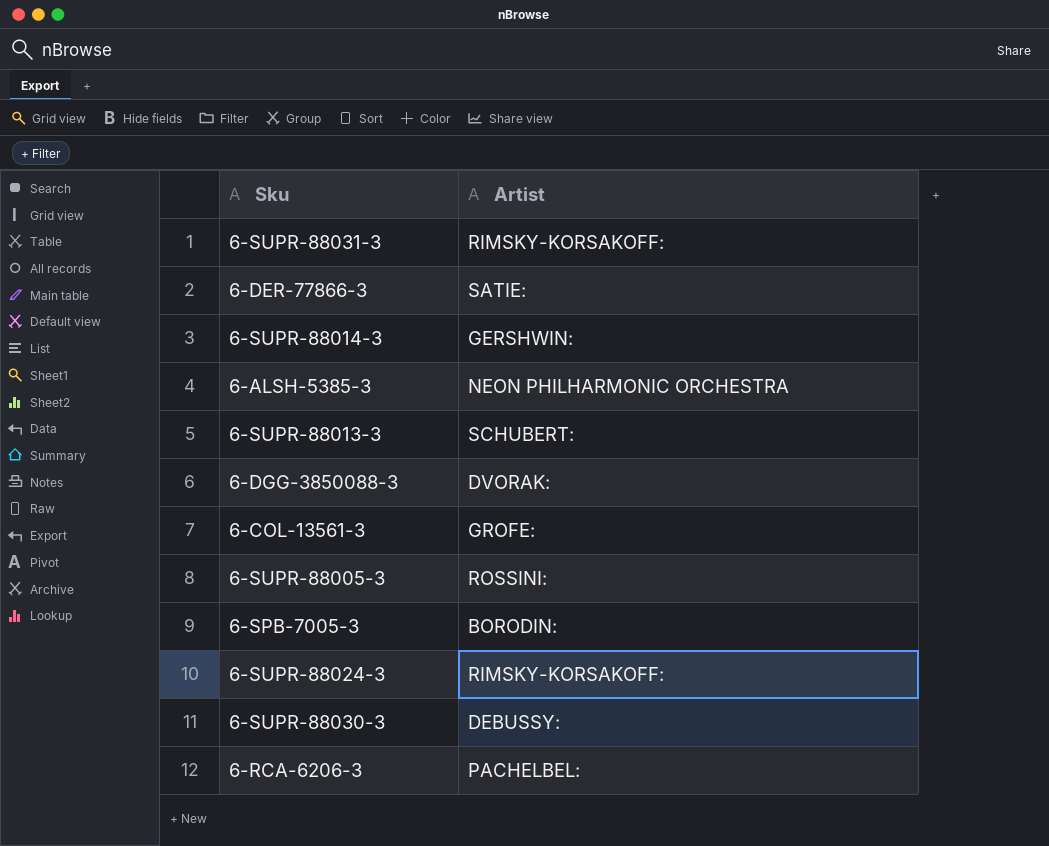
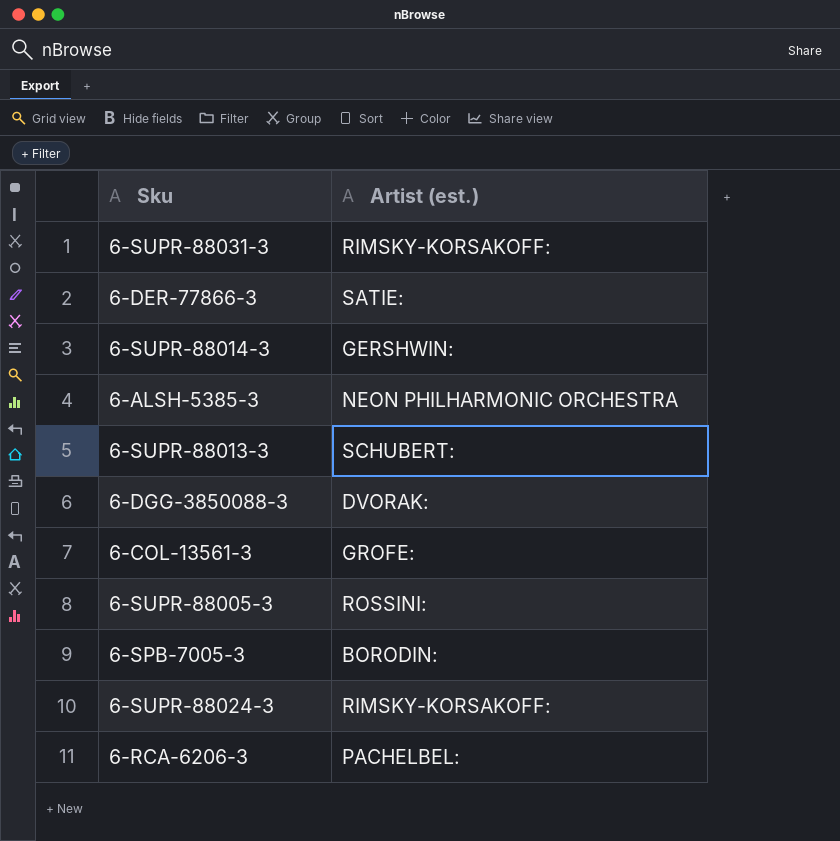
column name: Artist -> Artist (est.)
row 6-SUPR-88030-3: DEBUSSY: -> none

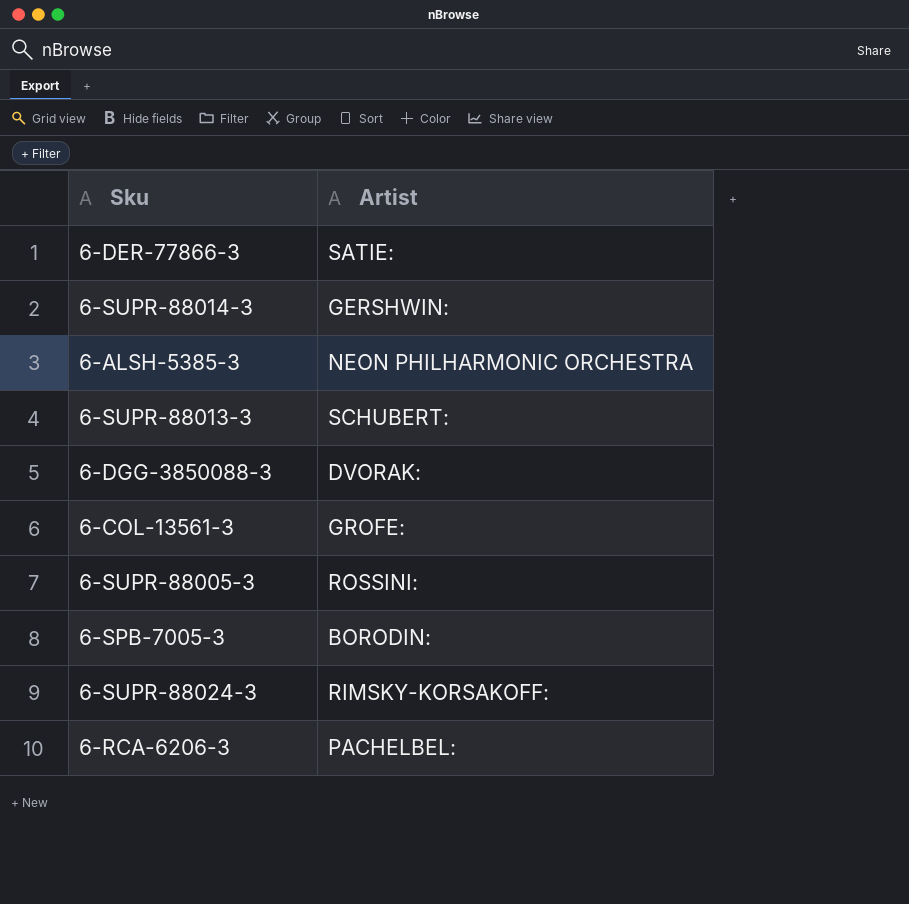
column name: Artist (est.) -> Artist
row 6-SUPR-88031-3: RIMSKY-KORSAKOFF: -> none

